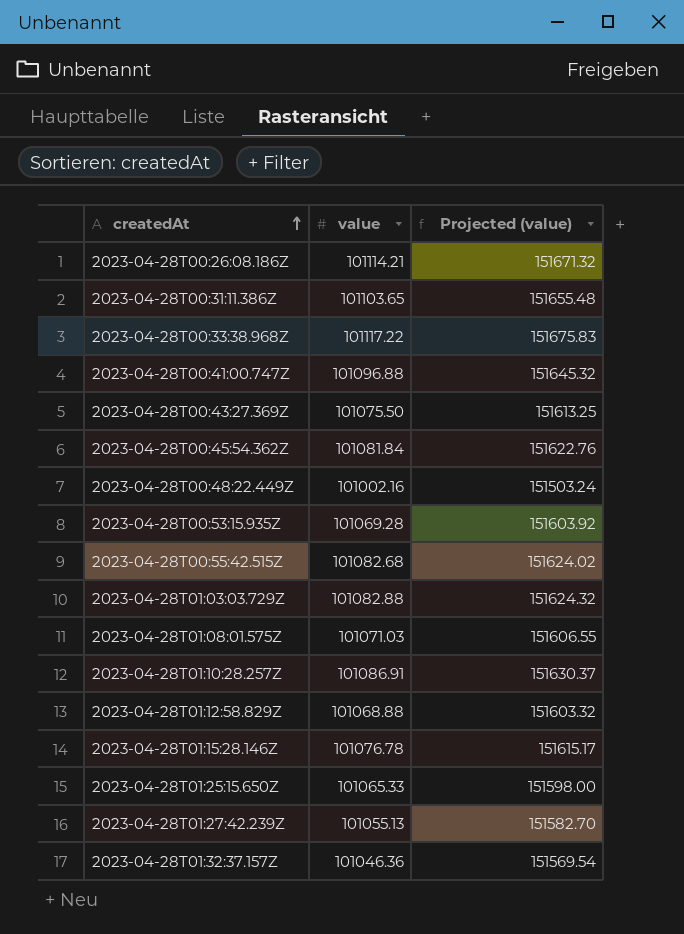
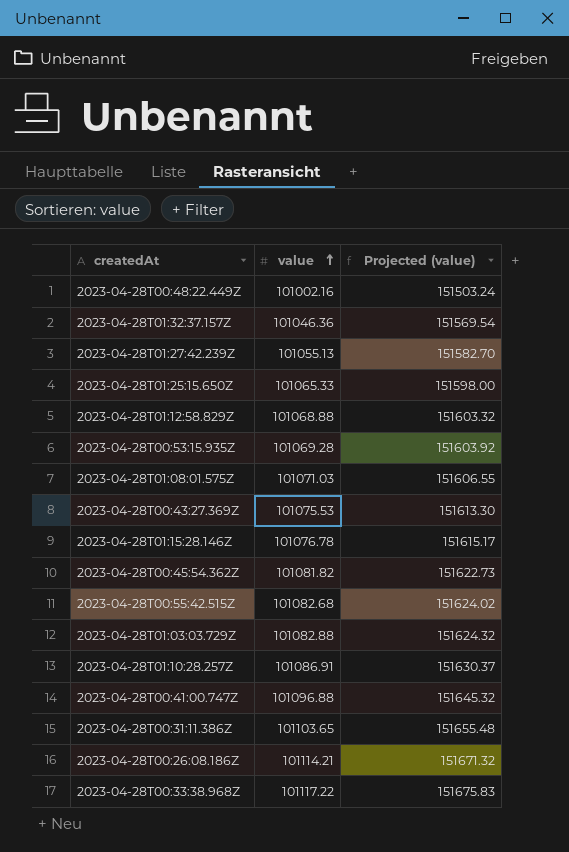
row order: createdAt ascending -> value ascending
2023-04-28T00:43:27.369Z | value: 101075.50 -> 101075.53
2023-04-28T00:43:27.369Z | Projected (value): 151613.25 -> 151613.30
2023-04-28T00:45:54.362Z | value: 101081.84 -> 101081.82
2023-04-28T00:45:54.362Z | Projected (value): 151622.76 -> 151622.73

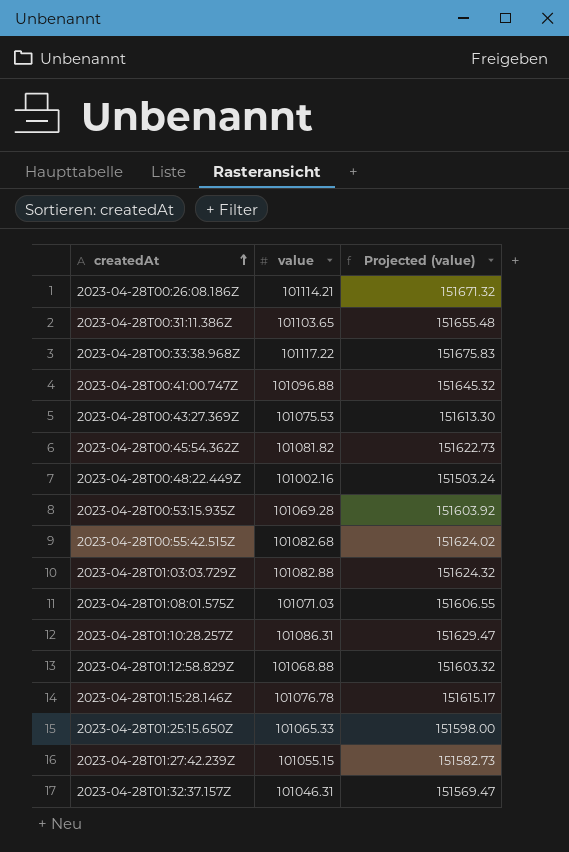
row order: value ascending -> createdAt ascending
2023-04-28T01:10:28.257Z | value: 101086.91 -> 101086.31
2023-04-28T01:10:28.257Z | Projected (value): 151630.37 -> 151629.47
2023-04-28T01:27:42.239Z | value: 101055.13 -> 101055.15
2023-04-28T01:27:42.239Z | Projected (value): 151582.70 -> 151582.73
2023-04-28T01:32:37.157Z | value: 101046.36 -> 101046.31
2023-04-28T01:32:37.157Z | Projected (value): 151569.54 -> 151569.47

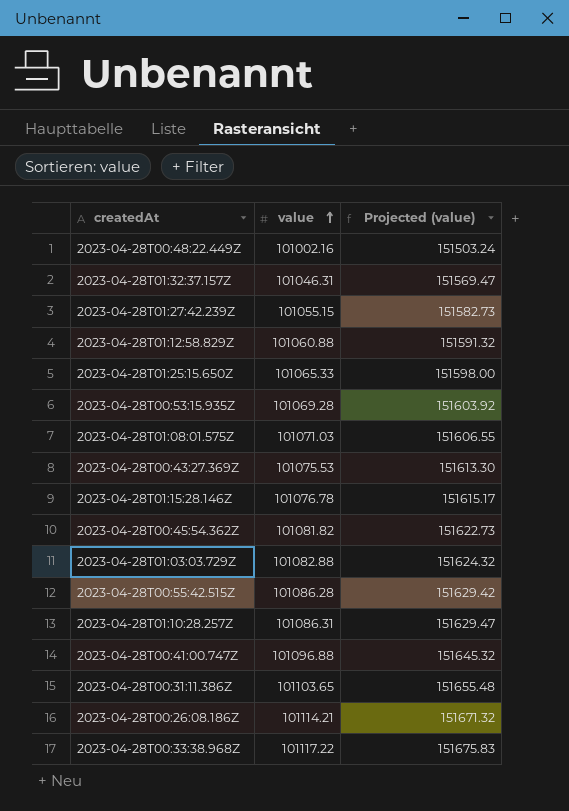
row order: createdAt ascending -> value ascending
2023-04-28T01:12:58.829Z | value: 101068.88 -> 101060.88
2023-04-28T01:12:58.829Z | Projected (value): 151603.32 -> 151591.32
2023-04-28T00:55:42.515Z | value: 101082.68 -> 101086.28
2023-04-28T00:55:42.515Z | Projected (value): 151624.02 -> 151629.42

